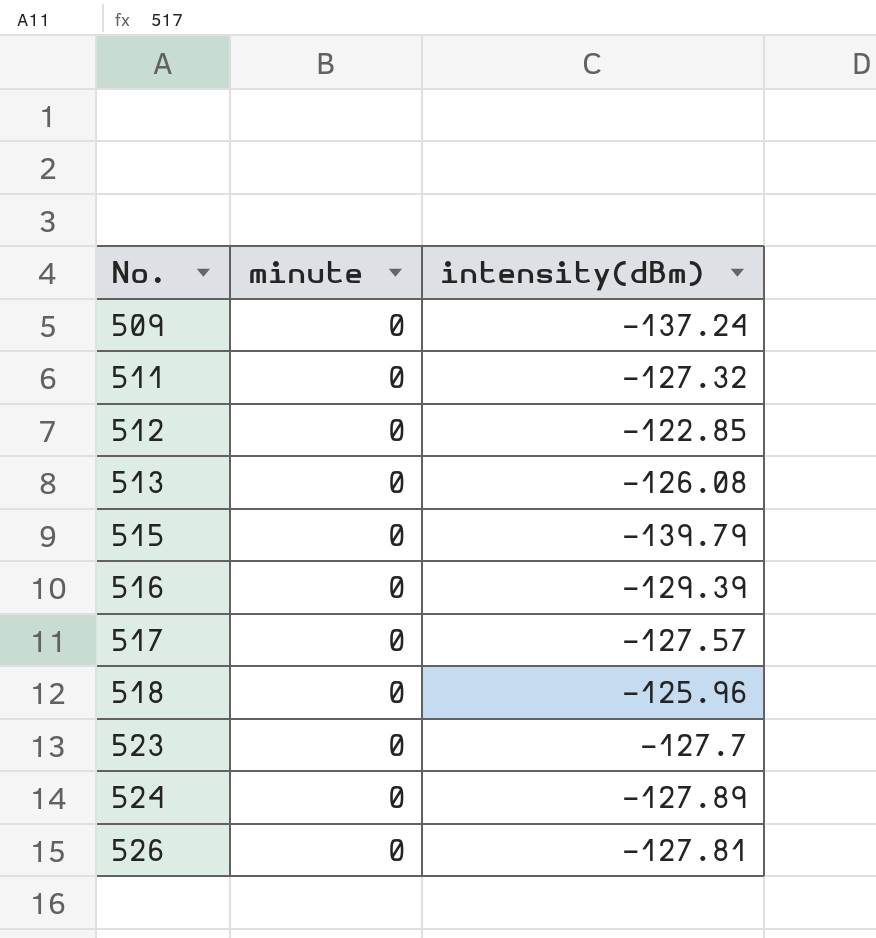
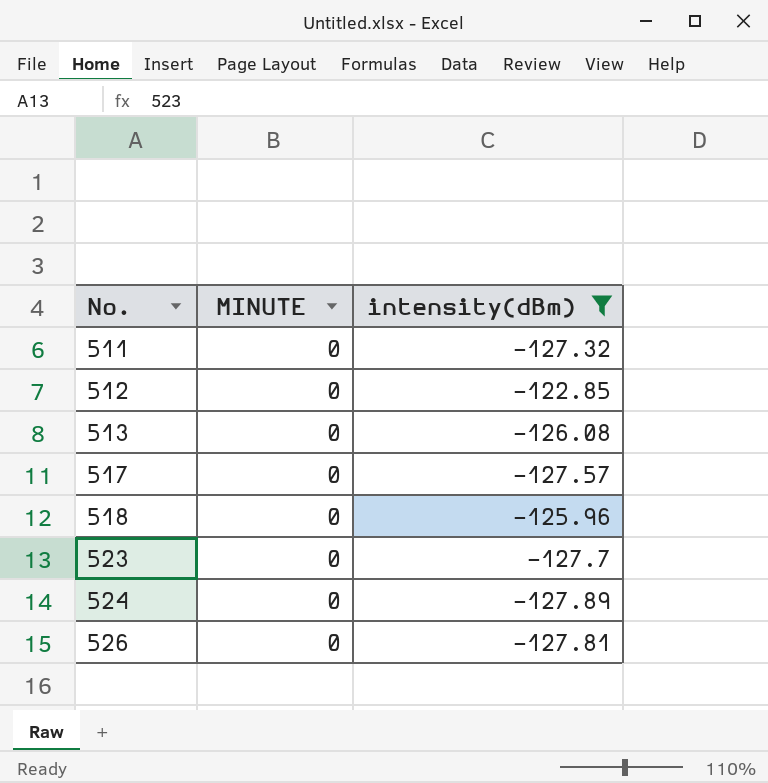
filter: none -> intensity(dBm) >= -127.89
column name: minute -> MINUTE

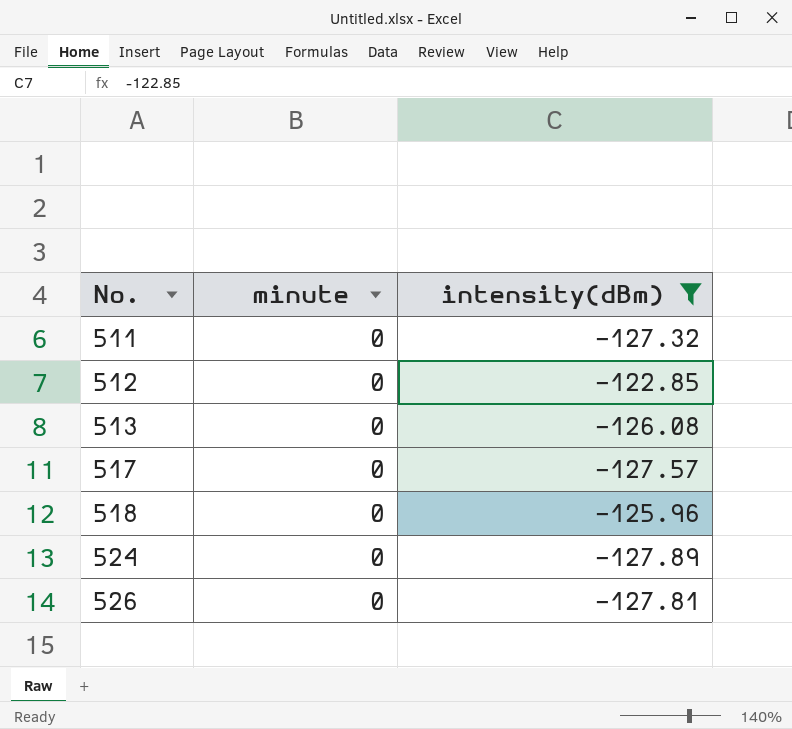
column name: MINUTE -> minute
row 523: 0 | -127.7 -> none

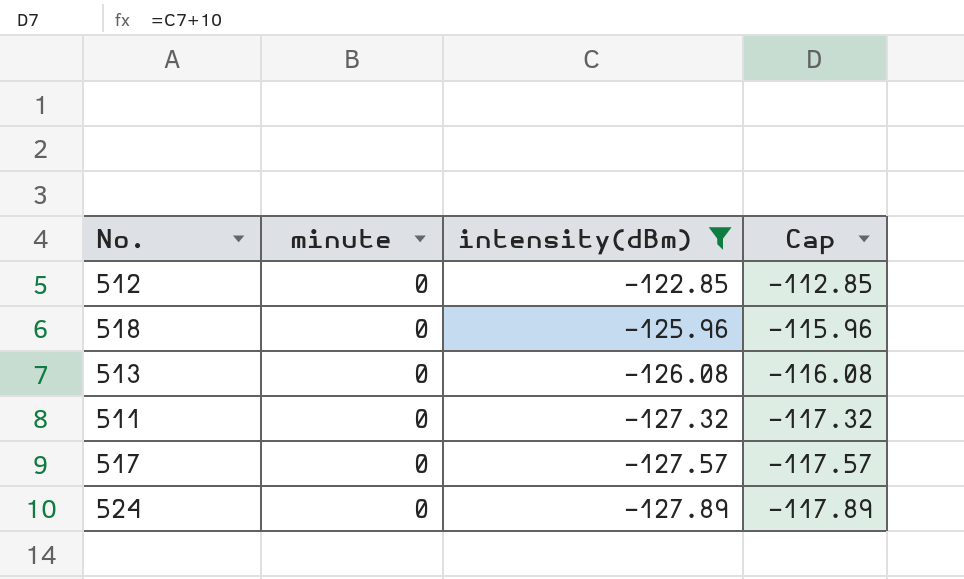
row order: No. ascending -> intensity(dBm) descending
column Cap | formula: none -> [intensity(dBm)] + 10
row 526: 0 | -127.81 -> none

